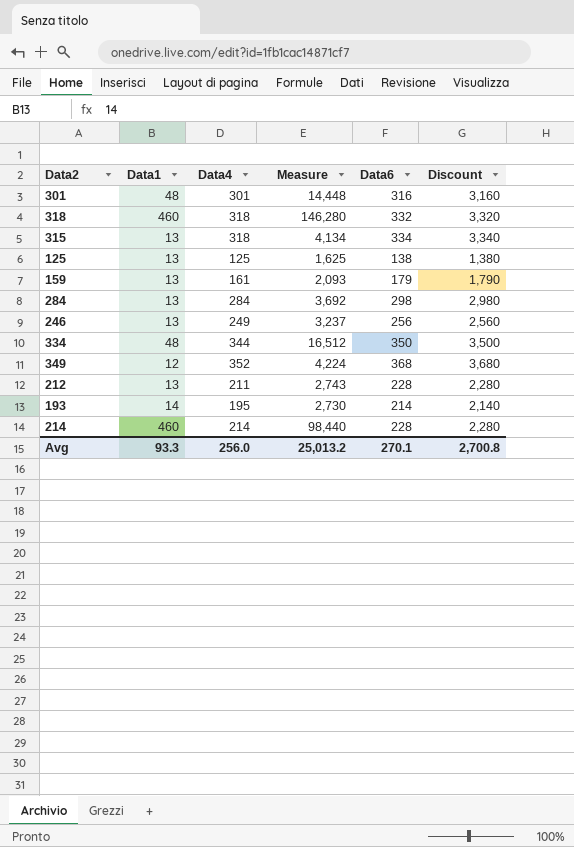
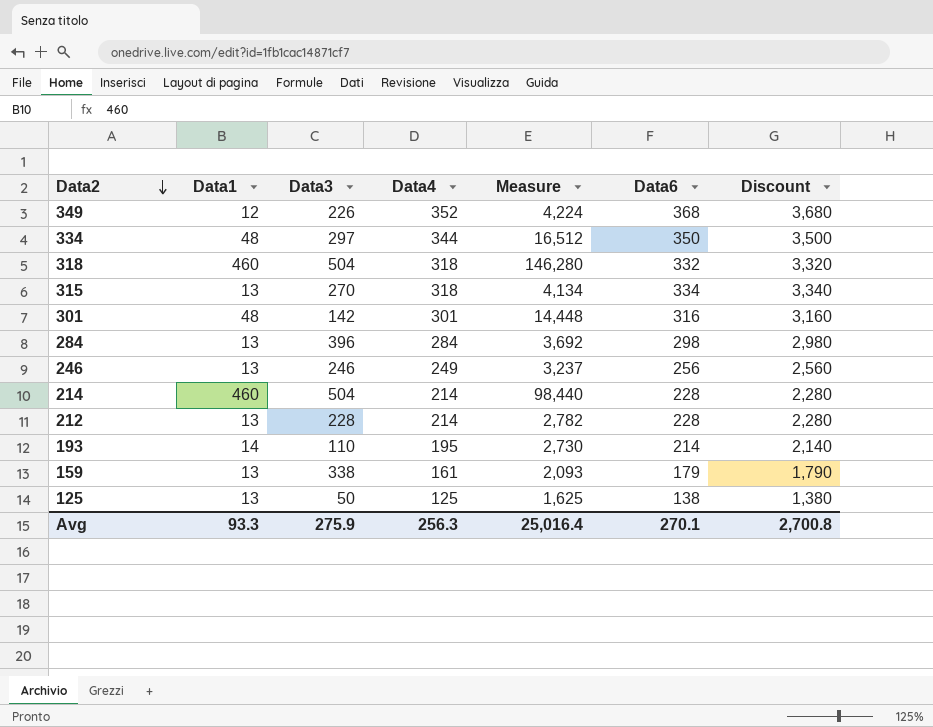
row order: none -> Data2 descending
column Data3 | position: none -> 3
212 | Data4: 211 -> 214
212 | Measure: 2,743 -> 2,782
Avg | Data4: 256.0 -> 256.3
Avg | Measure: 25,013.2 -> 25,016.4

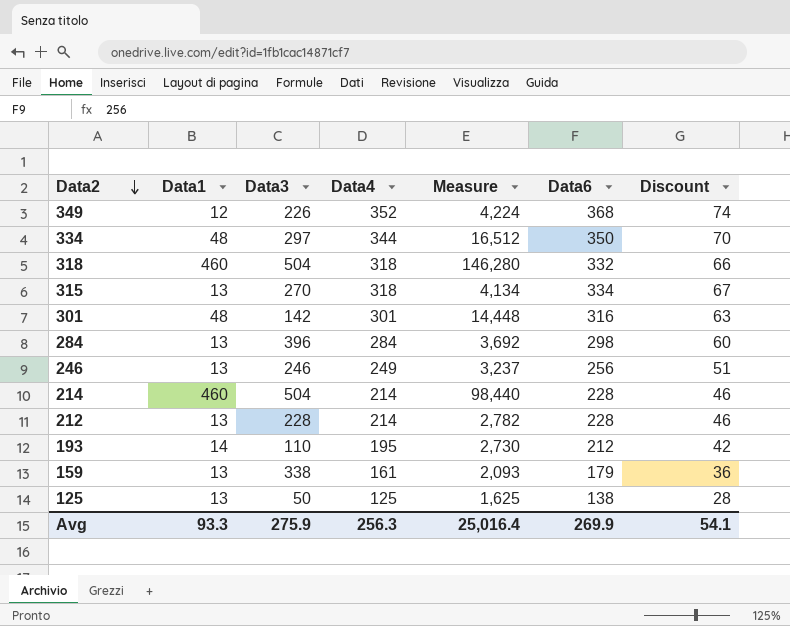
column Discount | formula: [Data6] * 10 -> [Data6] * 0.2
193 | Data6: 214 -> 212
Avg | Data6: 270.1 -> 269.9
Avg | Discount: 2,700.8 -> 54.1

